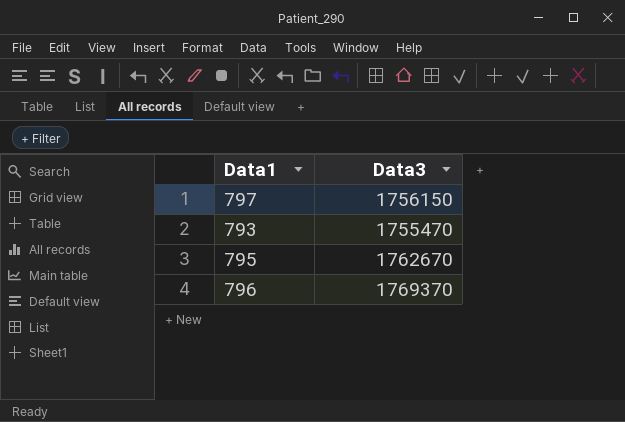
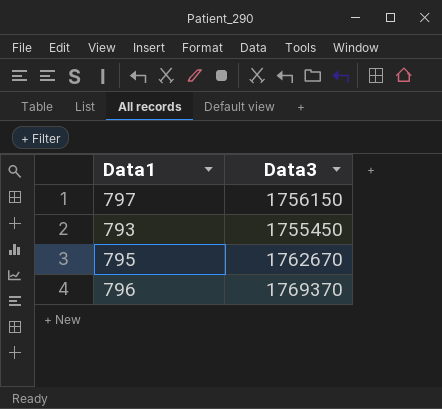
793 | Data3: 1755470 -> 1755450

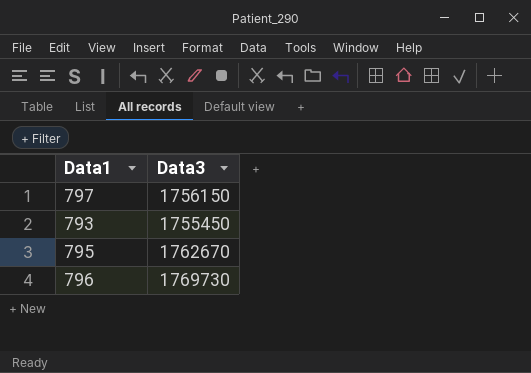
796 | Data3: 1769370 -> 1769730

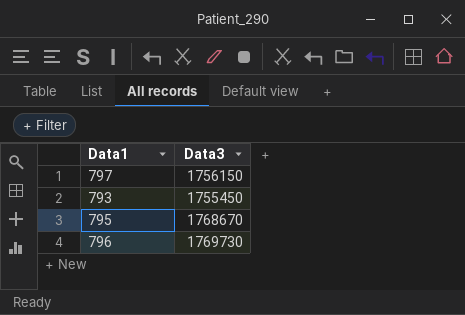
795 | Data3: 1762670 -> 1768670

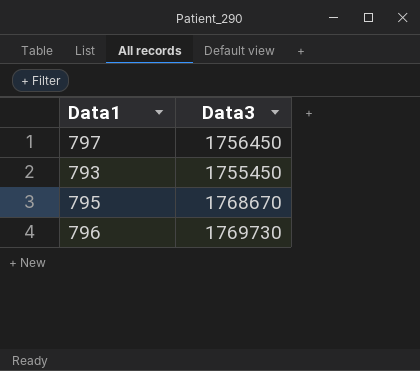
797 | Data3: 1756150 -> 1756450

